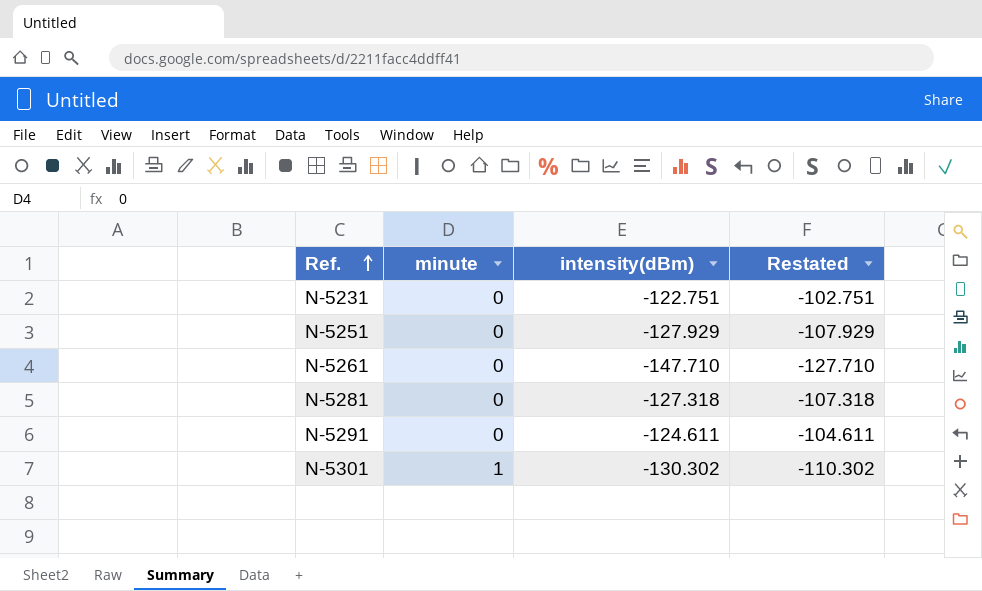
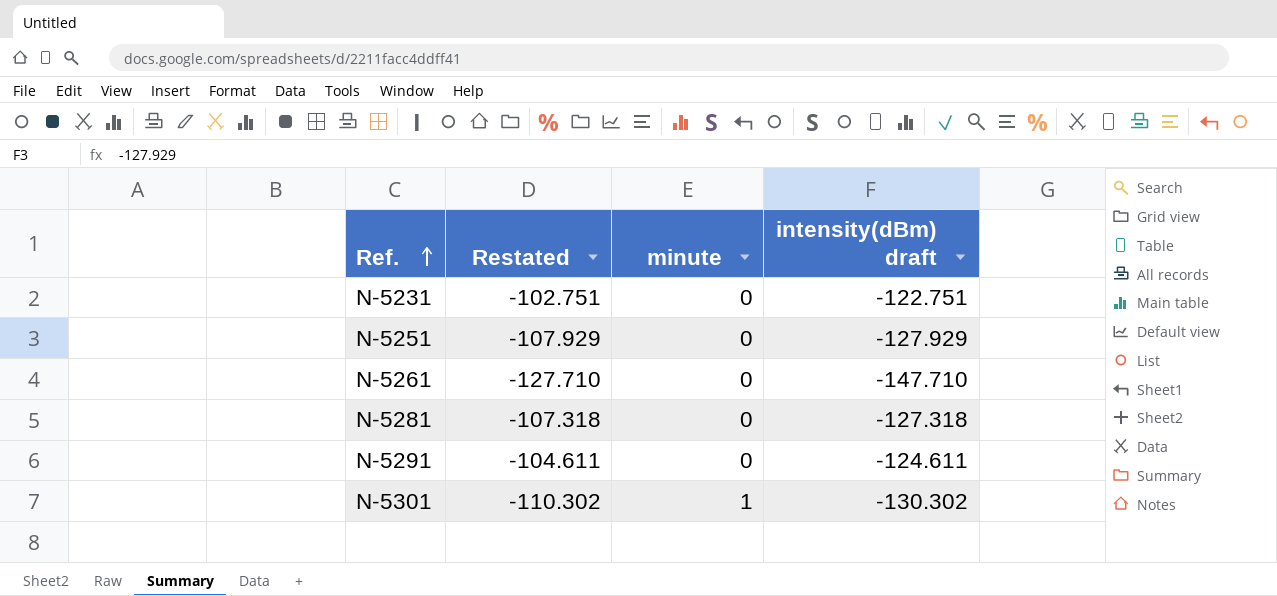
column Restated | position: 4 -> 2
column name: intensity(dBm) -> intensity(dBm) draft

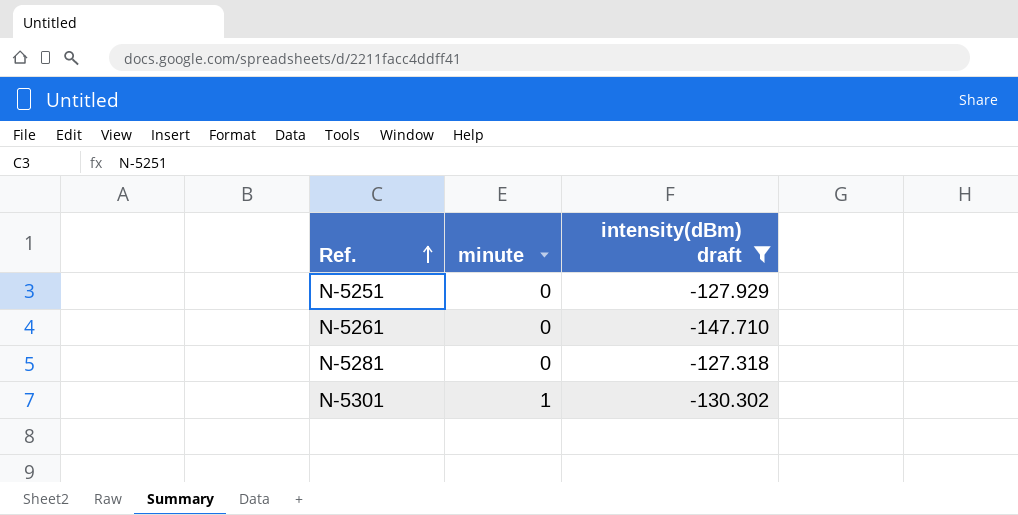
filter: none -> intensity(dBm) draft <= -127.318
column Restated | formula: [intensity(dBm) draft] + 20 -> none

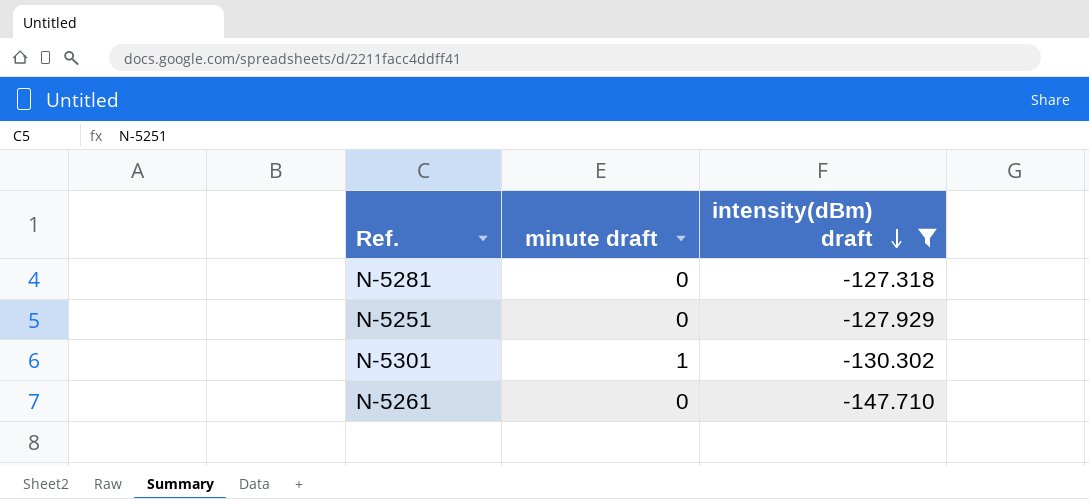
row order: Ref. ascending -> intensity(dBm) draft descending
column name: minute -> minute draft

